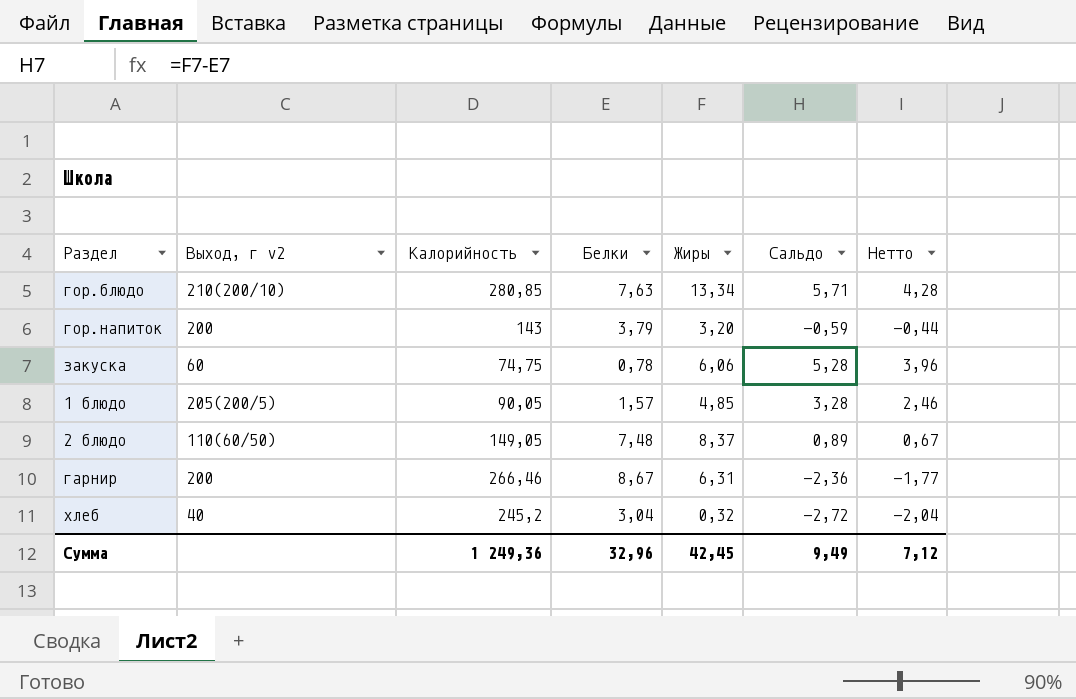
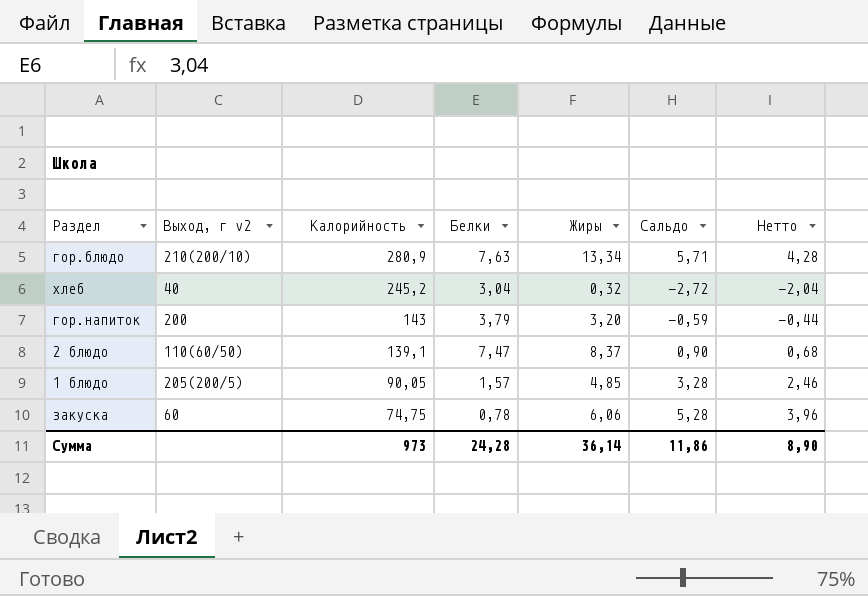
row order: none -> Калорийность descending
row гарнир: 200 | 266,46 | 8,67 | 6,31 | -2,36 | -1,77 -> none
гор.блюдо | Калорийность: 280,85 -> 280,9
2 блюдо | Калорийность: 149,05 -> 139,1
2 блюдо | Белки: 7,48 -> 7,47
2 блюдо | Сальдо: 0,89 -> 0,90
2 блюдо | Нетто: 0,67 -> 0,68
Сумма | Калорийность: 1 249,36 -> 973
Сумма | Белки: 32,96 -> 24,28
Сумма | Жиры: 42,45 -> 36,14
Сумма | Сальдо: 9,49 -> 11,86
Сумма | Нетто: 7,12 -> 8,90

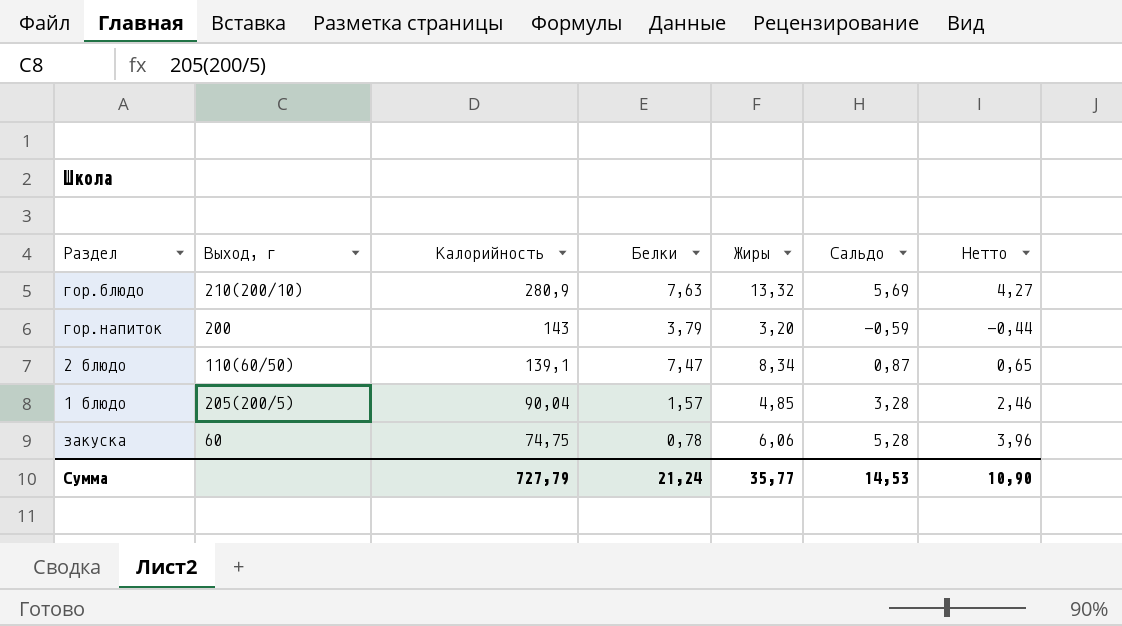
column name: Выход, г v2 -> Выход, г
row хлеб: 40 | 245,2 | 3,04 | 0,32 | -2,72 | -2,04 -> none
гор.блюдо | Жиры: 13,34 -> 13,32
гор.блюдо | Сальдо: 5,71 -> 5,69
гор.блюдо | Нетто: 4,28 -> 4,27
2 блюдо | Жиры: 8,37 -> 8,34
2 блюдо | Сальдо: 0,90 -> 0,87
2 блюдо | Нетто: 0,68 -> 0,65
1 блюдо | Калорийность: 90,05 -> 90,04
Сумма | Калорийность: 973 -> 727,79
Сумма | Белки: 24,28 -> 21,24
Сумма | Жиры: 36,14 -> 35,77
Сумма | Сальдо: 11,86 -> 14,53
Сумма | Нетто: 8,90 -> 10,90

